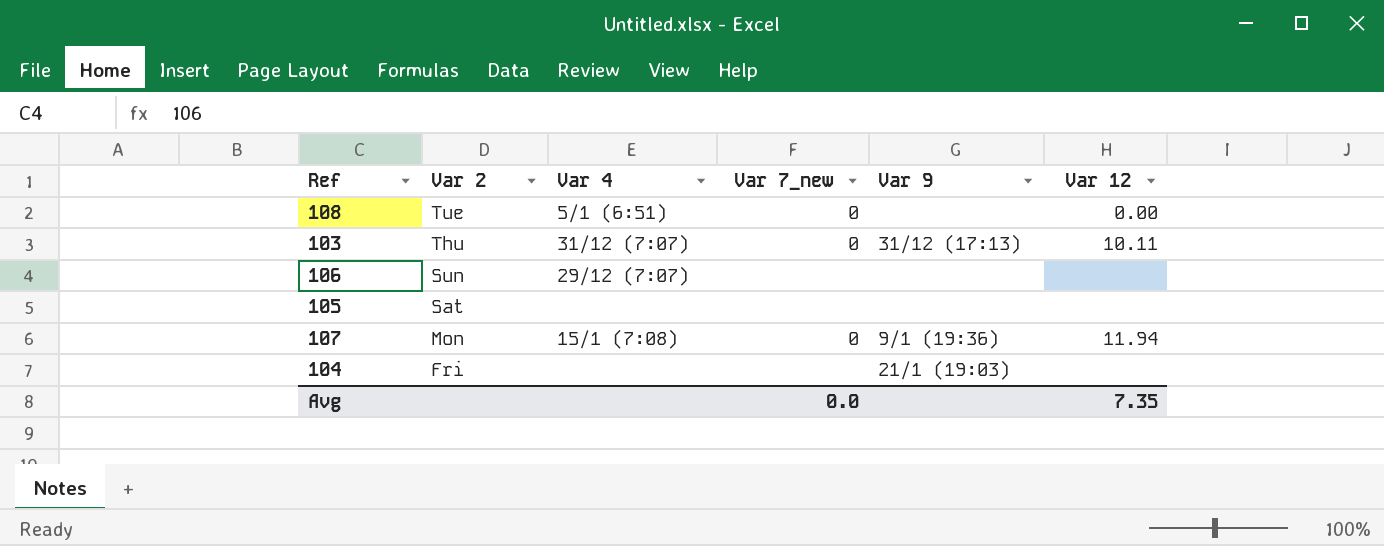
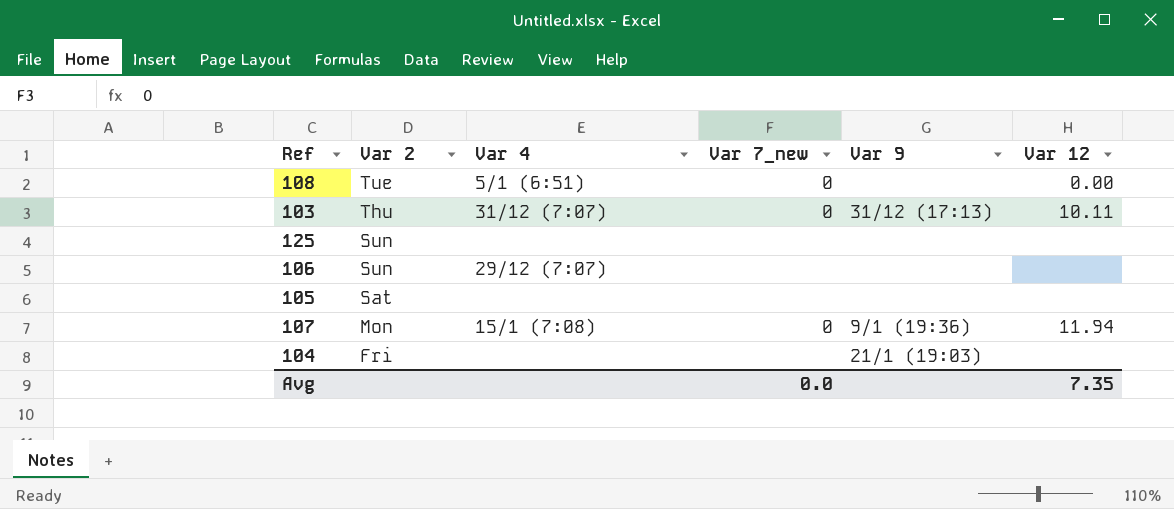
row 125: none -> Sun | none | none | none | none

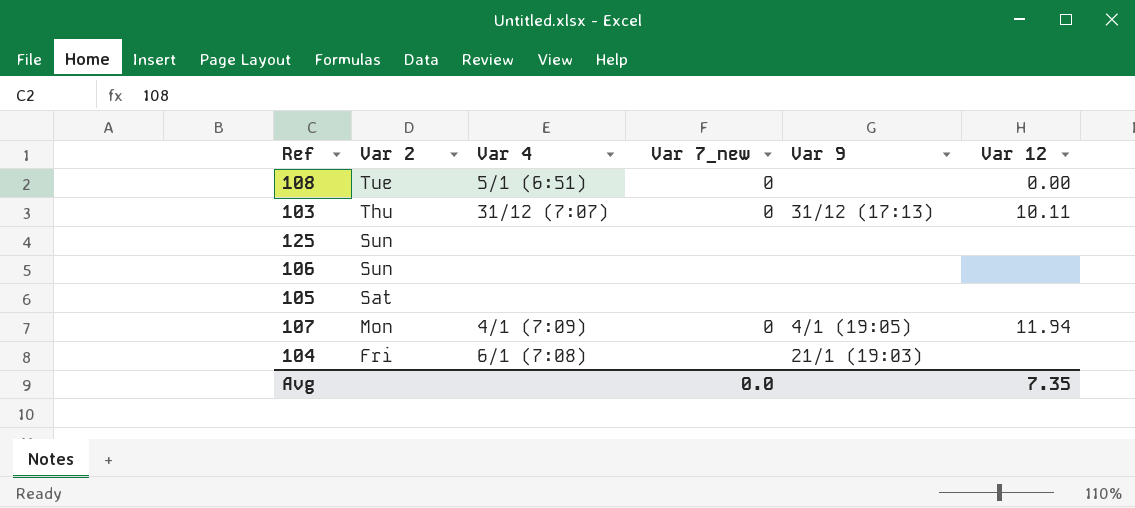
106 | Var 4: 29/12 (7:07) -> none
107 | Var 4: 15/1 (7:08) -> 4/1 (7:09)
107 | Var 9: 9/1 (19:36) -> 4/1 (19:05)
104 | Var 4: none -> 6/1 (7:08)

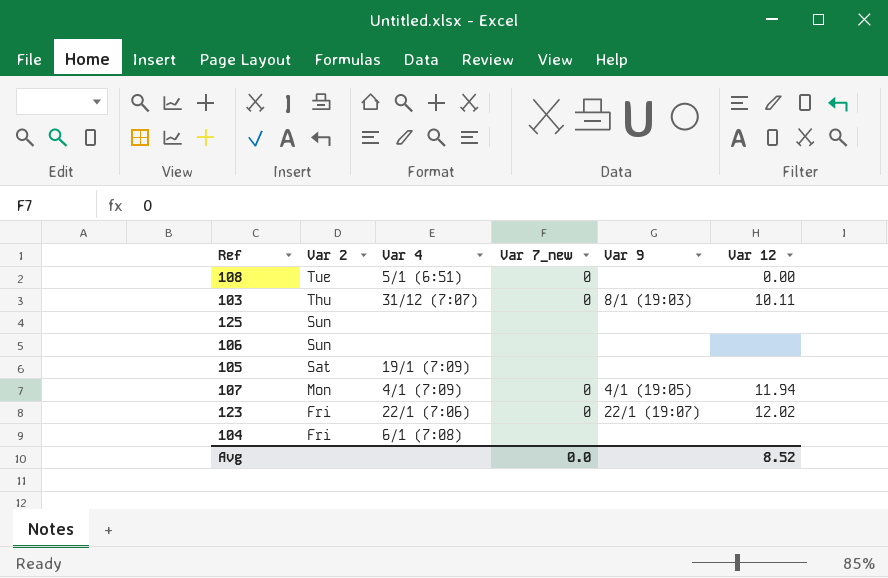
103 | Var 9: 31/12 (17:13) -> 8/1 (19:03)
105 | Var 4: none -> 19/1 (7:09)
row 123: none -> Fri | 22/1 (7:06) | 0 | 22/1 (19:07) | 12.02
104 | Var 9: 21/1 (19:03) -> none
Avg | Var 12: 7.35 -> 8.52

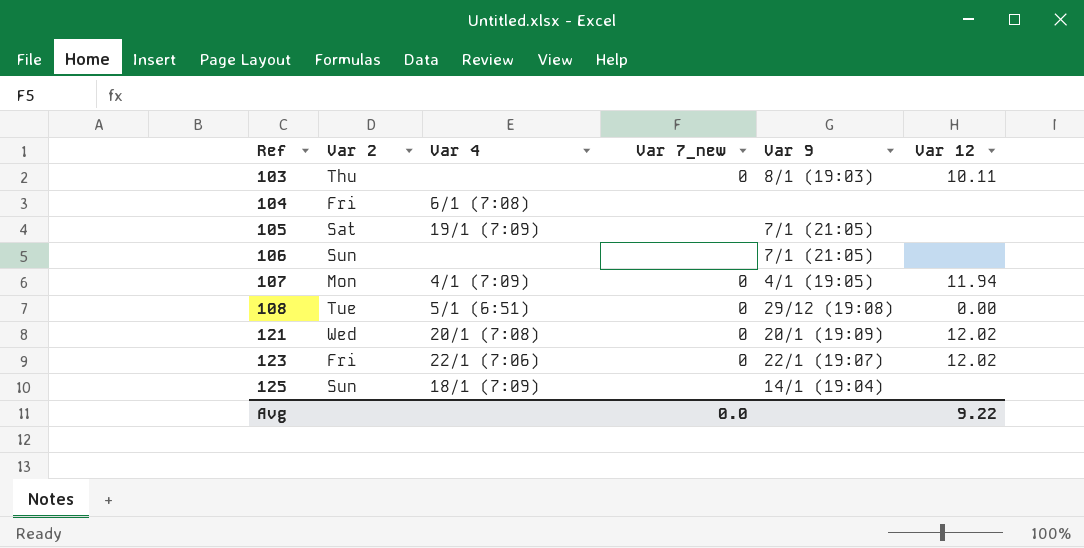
row order: Var 2 descending -> Ref ascending
103 | Var 4: 31/12 (7:07) -> none
105 | Var 9: none -> 7/1 (21:05)
106 | Var 9: none -> 7/1 (21:05)
108 | Var 9: none -> 29/12 (19:08)
row 121: none -> Wed | 20/1 (7:08) | 0 | 20/1 (19:09) | 12.02
125 | Var 4: none -> 18/1 (7:09)
125 | Var 9: none -> 14/1 (19:04)
Avg | Var 12: 8.52 -> 9.22

